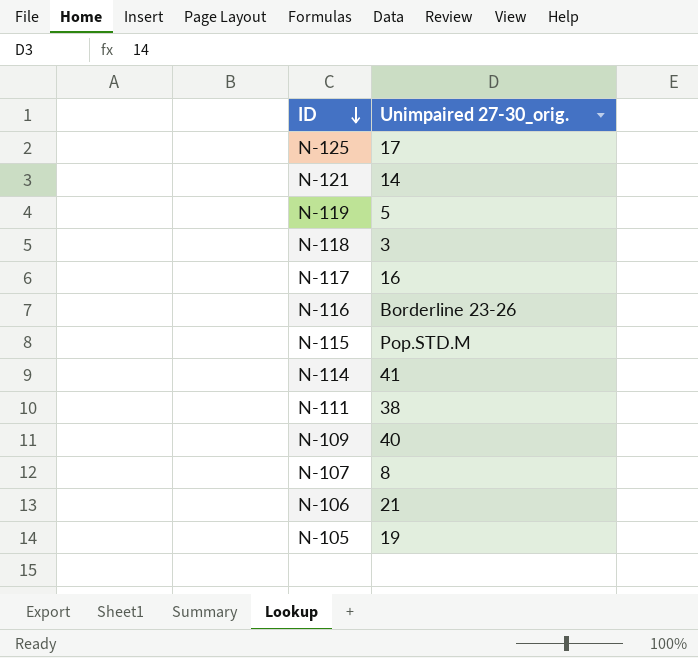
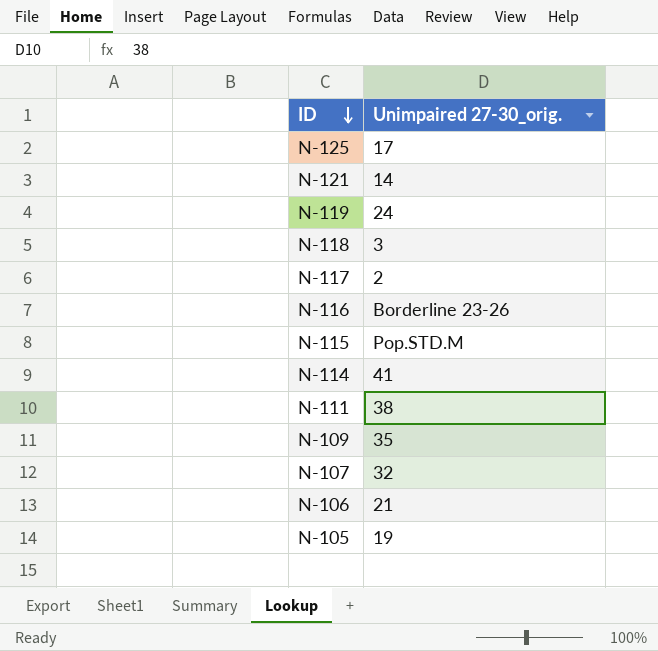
N-119 | Unimpaired 27-30_orig.: 5 -> 24
N-117 | Unimpaired 27-30_orig.: 16 -> 2
N-109 | Unimpaired 27-30_orig.: 40 -> 35
N-107 | Unimpaired 27-30_orig.: 8 -> 32

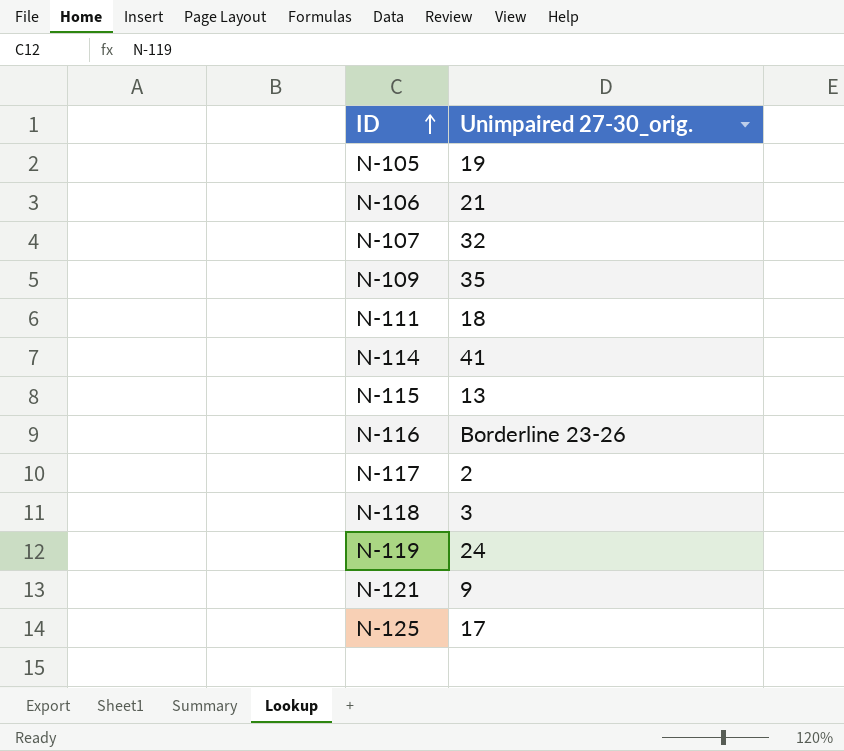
row order: ID descending -> ID ascending
N-111 | Unimpaired 27-30_orig.: 38 -> 18
N-115 | Unimpaired 27-30_orig.: Pop.STD.M -> 13
N-121 | Unimpaired 27-30_orig.: 14 -> 9

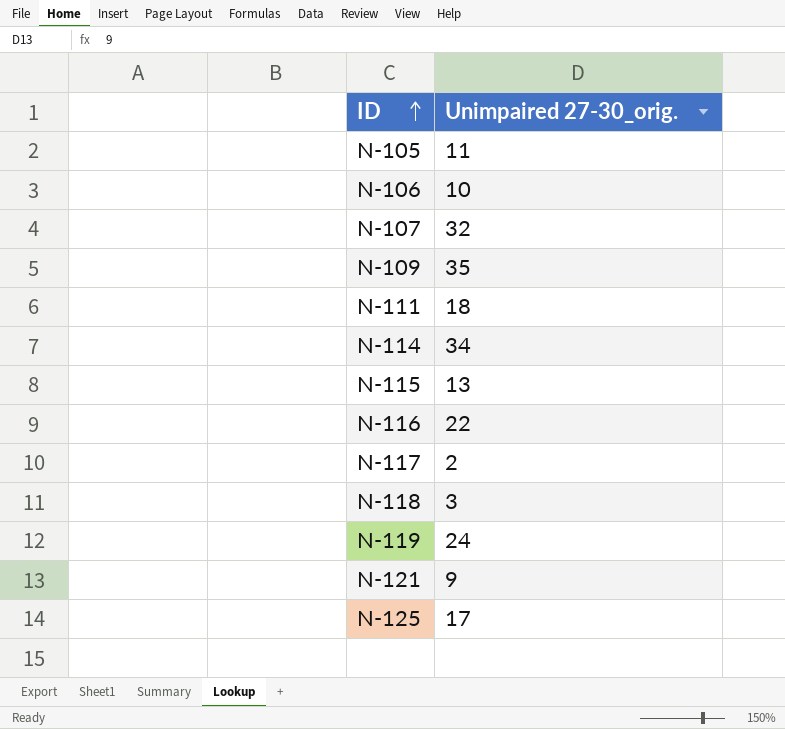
N-105 | Unimpaired 27-30_orig.: 19 -> 11
N-106 | Unimpaired 27-30_orig.: 21 -> 10
N-114 | Unimpaired 27-30_orig.: 41 -> 34
N-116 | Unimpaired 27-30_orig.: Borderline 23-26 -> 22

